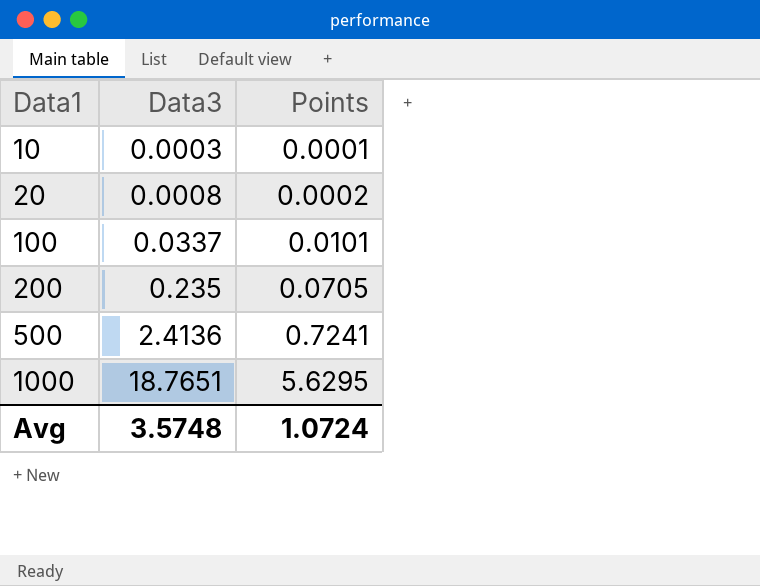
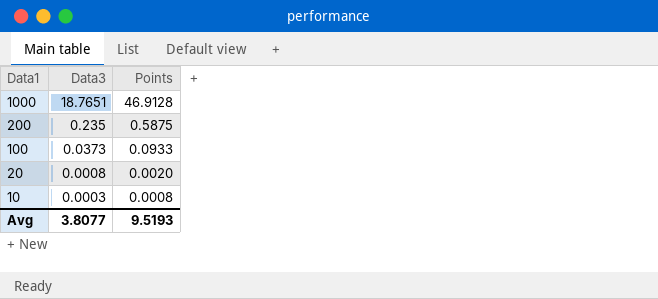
row order: Data1 ascending -> Data1 descending
column Points | formula: [Data3] * 0.3 -> [Data3] * 2.5
row 500: 2.4136 | 0.7241 -> none
100 | Data3: 0.0337 -> 0.0373
Avg | Data3: 3.5748 -> 3.8077
Avg | Points: 1.0724 -> 9.5193

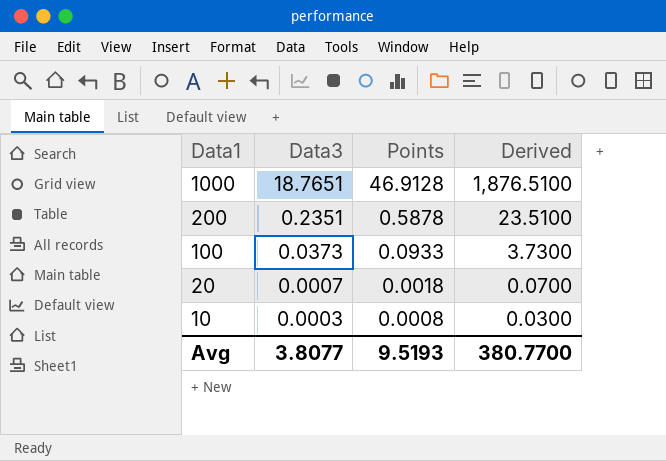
column Derived | formula: none -> [Data3] * 100
200 | Data3: 0.235 -> 0.2351
200 | Points: 0.5875 -> 0.5878
20 | Data3: 0.0008 -> 0.0007
20 | Points: 0.0020 -> 0.0018

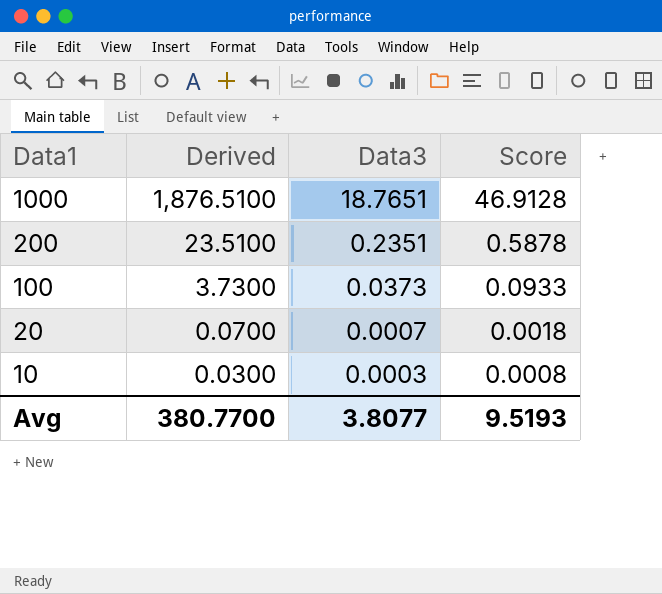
column Derived | position: 4 -> 2
column name: Points -> Score

